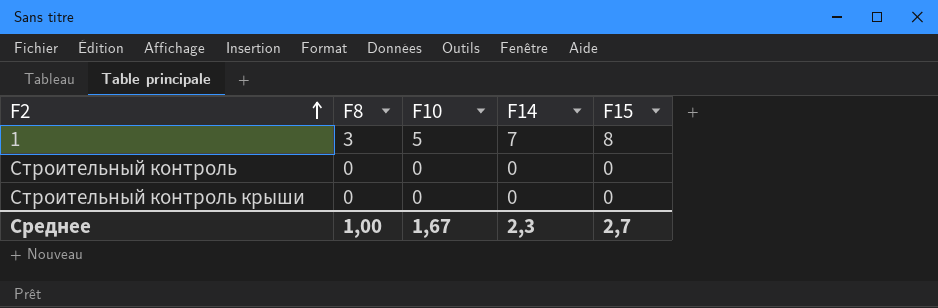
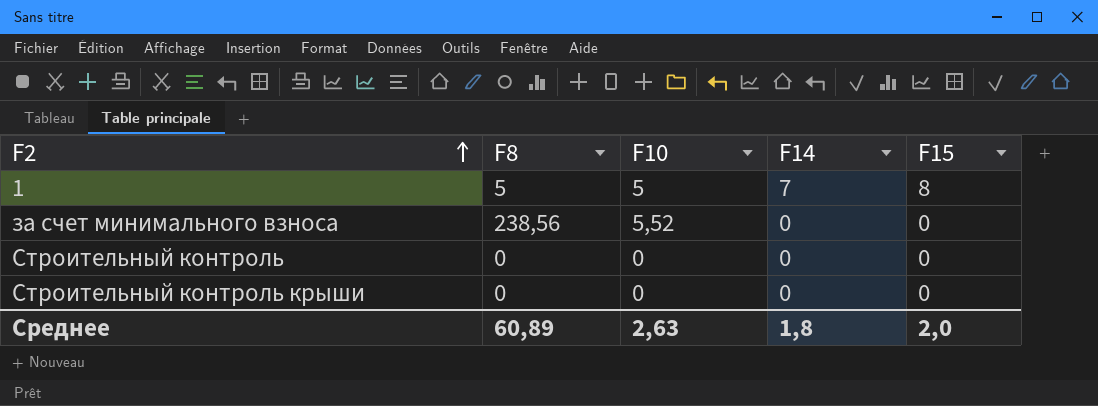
1 | F8: 3 -> 5
row за счет минимального взноса: none -> 238,56 | 5,52 | 0 | 0
Среднее | F8: 1,00 -> 60,89
Среднее | F10: 1,67 -> 2,63
Среднее | F14: 2,3 -> 1,8
Среднее | F15: 2,7 -> 2,0

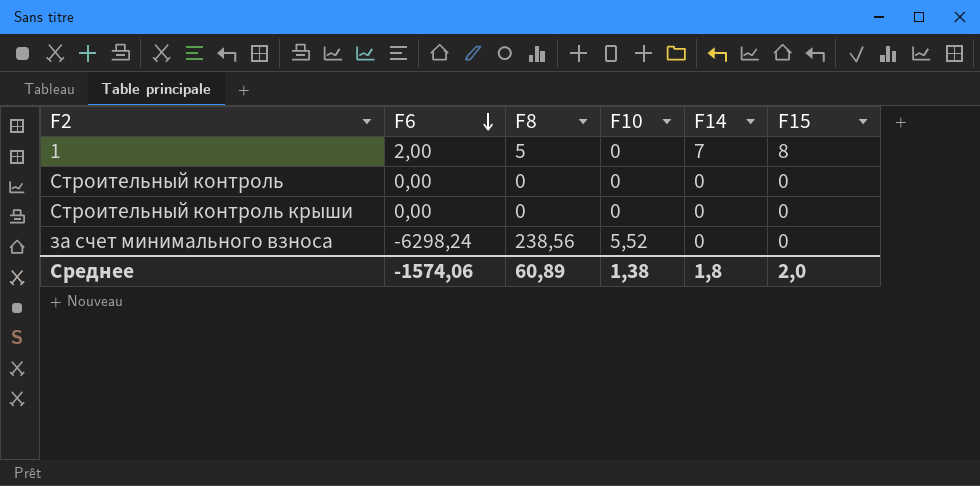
row order: F2 ascending -> F6 descending
column F6 | position: none -> 2
1 | F10: 5 -> 0
Среднее | F10: 2,63 -> 1,38

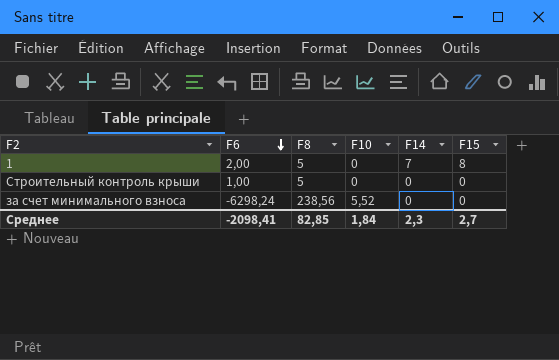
row Строительный контроль: 0,00 | 0 | 0 | 0 | 0 -> none
Строительный контроль крыши | F6: 0,00 -> 1,00
Строительный контроль крыши | F8: 0 -> 5
Среднее | F6: -1574,06 -> -2098,41
Среднее | F8: 60,89 -> 82,85
Среднее | F10: 1,38 -> 1,84
Среднее | F14: 1,8 -> 2,3
Среднее | F15: 2,0 -> 2,7

